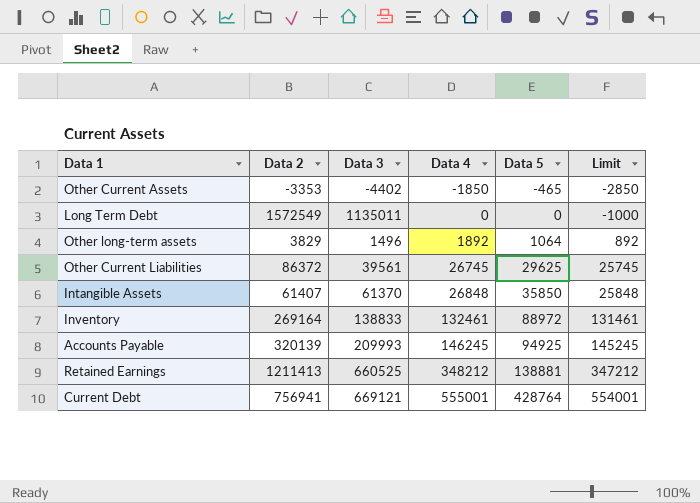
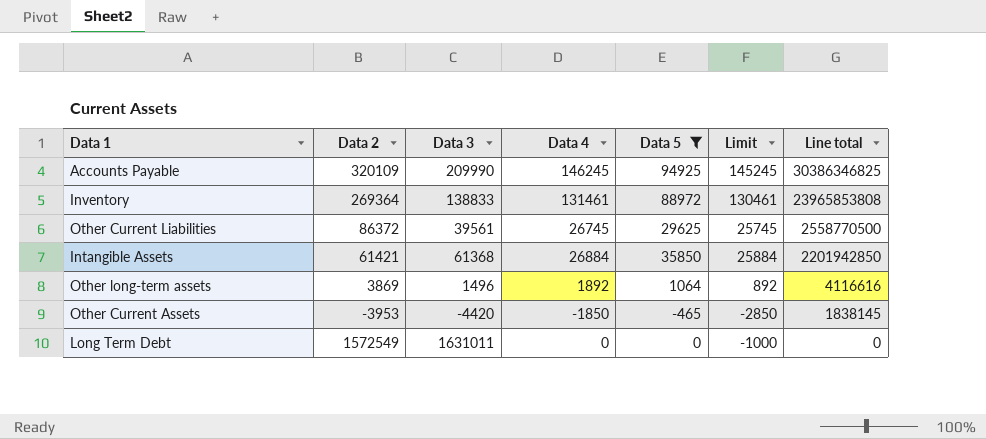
filter: none -> Data 5 <= 94925
row order: Data 4 ascending -> Line total descending
column Line total | formula: none -> [Data 2] * [Data 5]
Accounts Payable | Data 2: 320139 -> 320109
Accounts Payable | Data 3: 209993 -> 209990
Inventory | Data 2: 269164 -> 269364
Inventory | Data 4: 132461 -> 131461
Inventory | Limit: 131461 -> 130461
Intangible Assets | Data 2: 61407 -> 61421
Intangible Assets | Data 3: 61370 -> 61368
Intangible Assets | Data 4: 26848 -> 26884
Intangible Assets | Limit: 25848 -> 25884
Other long-term assets | Data 2: 3829 -> 3869
Other Current Assets | Data 2: -3353 -> -3953
Other Current Assets | Data 3: -4402 -> -4420
Long Term Debt | Data 3: 1135011 -> 1631011

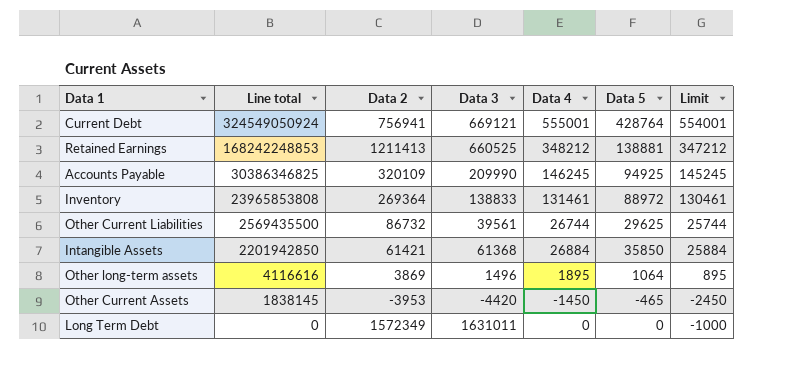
filter: Data 5 <= 94925 -> none
column Line total | position: 7 -> 2
Other Current Liabilities | Line total: 2558770500 -> 2569435500
Other Current Liabilities | Data 2: 86372 -> 86732
Other Current Liabilities | Data 4: 26745 -> 26744
Other Current Liabilities | Limit: 25745 -> 25744
Other long-term assets | Data 4: 1892 -> 1895
Other long-term assets | Limit: 892 -> 895
Other Current Assets | Data 4: -1850 -> -1450
Other Current Assets | Limit: -2850 -> -2450
Long Term Debt | Data 2: 1572549 -> 1572349

